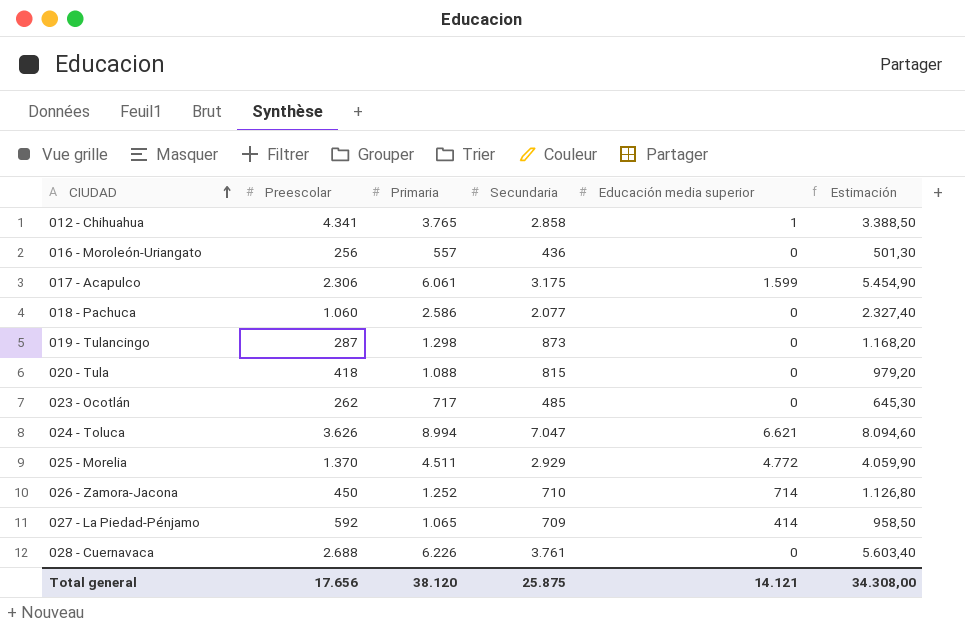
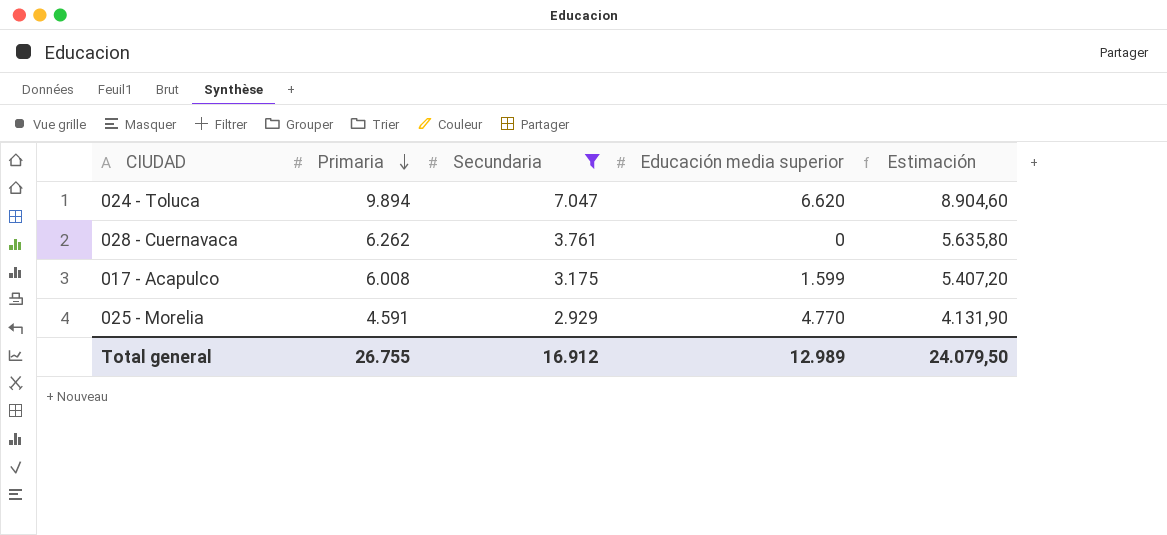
filter: none -> Secundaria >= 2.929
row order: CIUDAD ascending -> Primaria descending
column Preescolar | position: 2 -> none
024 - Toluca | Primaria: 8.994 -> 9.894
024 - Toluca | Educación media superior: 6.621 -> 6.620
024 - Toluca | Estimación: 8.094,60 -> 8.904,60
028 - Cuernavaca | Primaria: 6.226 -> 6.262
028 - Cuernavaca | Estimación: 5.603,40 -> 5.635,80
017 - Acapulco | Primaria: 6.061 -> 6.008
017 - Acapulco | Estimación: 5.454,90 -> 5.407,20
025 - Morelia | Primaria: 4.511 -> 4.591
025 - Morelia | Educación media superior: 4.772 -> 4.770
025 - Morelia | Estimación: 4.059,90 -> 4.131,90
Total general | Primaria: 38.120 -> 26.755
Total general | Secundaria: 25.875 -> 16.912
Total general | Educación media superior: 14.121 -> 12.989
Total general | Estimación: 34.308,00 -> 24.079,50

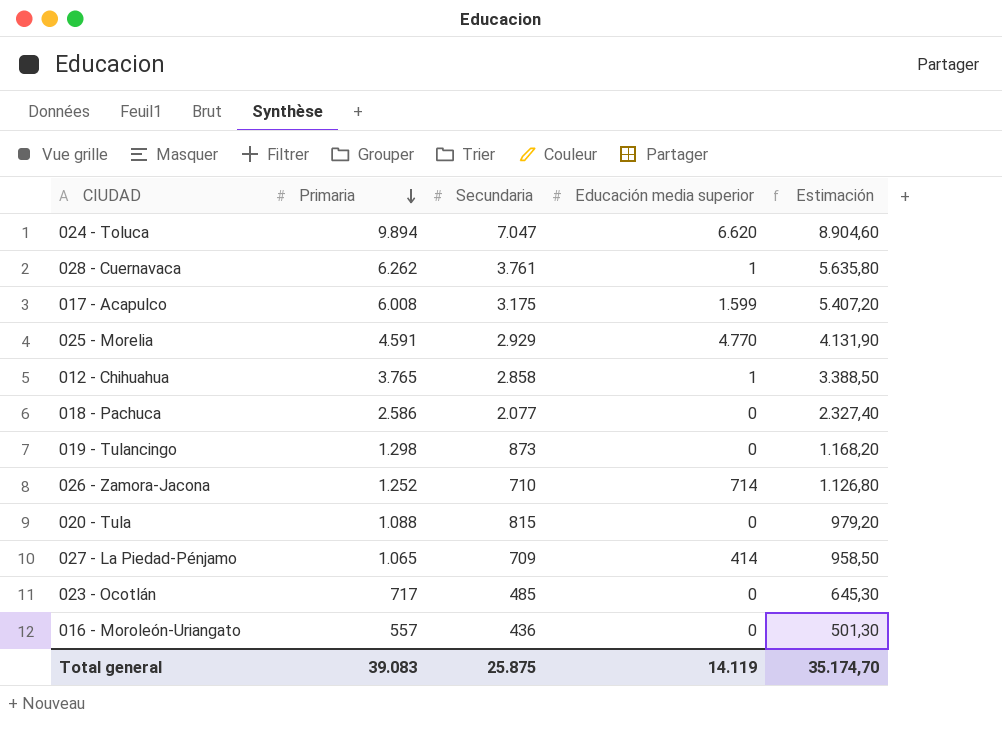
filter: Secundaria >= 2.929 -> none
028 - Cuernavaca | Educación media superior: 0 -> 1
Total general | Primaria: 26.755 -> 39.083
Total general | Secundaria: 16.912 -> 25.875
Total general | Educación media superior: 12.989 -> 14.119
Total general | Estimación: 24.079,50 -> 35.174,70

